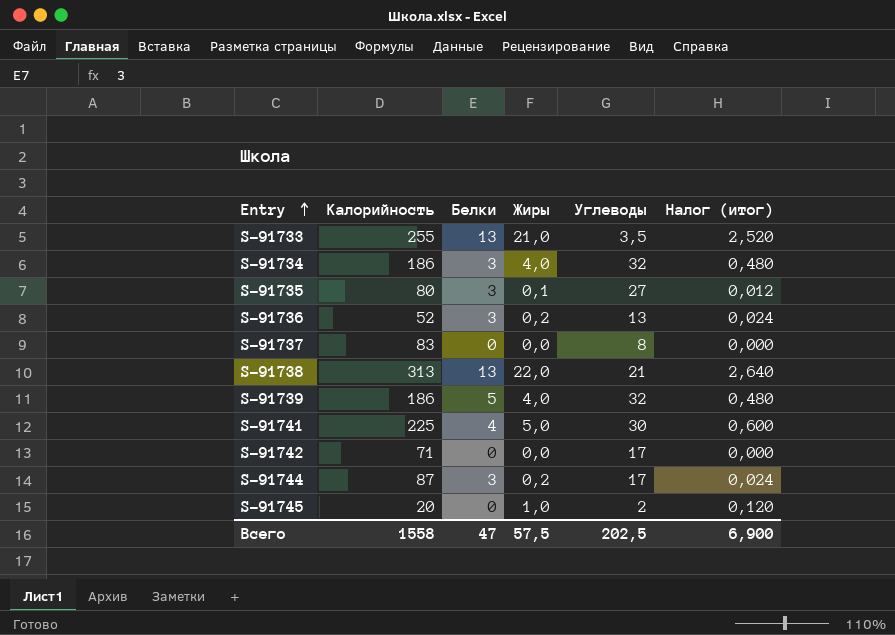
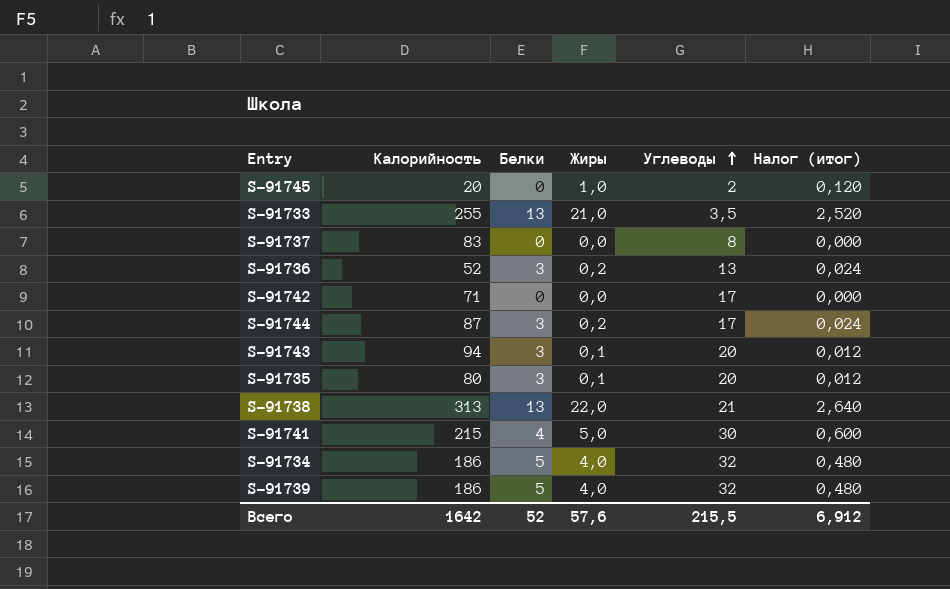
row order: Entry ascending -> Углеводы ascending
row S-91743: none -> 94 | 3 | 0,1 | 20 | 0,012
S-91735 | Углеводы: 27 -> 20
S-91741 | Калорийность: 225 -> 215
S-91734 | Белки: 3 -> 5
Всего | Калорийность: 1558 -> 1642
Всего | Белки: 47 -> 52
Всего | Жиры: 57,5 -> 57,6
Всего | Углеводы: 202,5 -> 215,5
Всего | Налог (итог): 6,900 -> 6,912

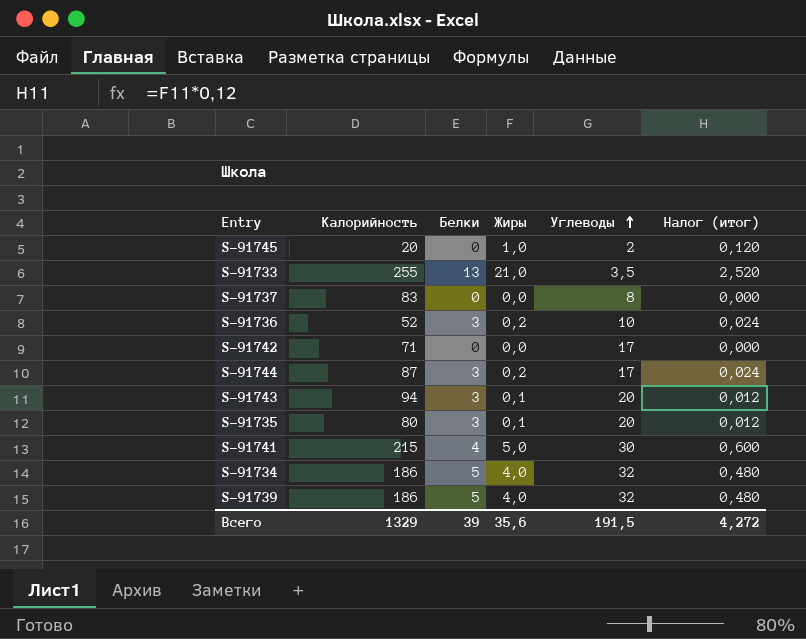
row S-91738: 313 | 13 | 22,0 | 21 | 2,640 -> none
S-91736 | Углеводы: 13 -> 10
Всего | Калорийность: 1642 -> 1329
Всего | Белки: 52 -> 39
Всего | Жиры: 57,6 -> 35,6
Всего | Углеводы: 215,5 -> 191,5
Всего | Налог (итог): 6,912 -> 4,272

